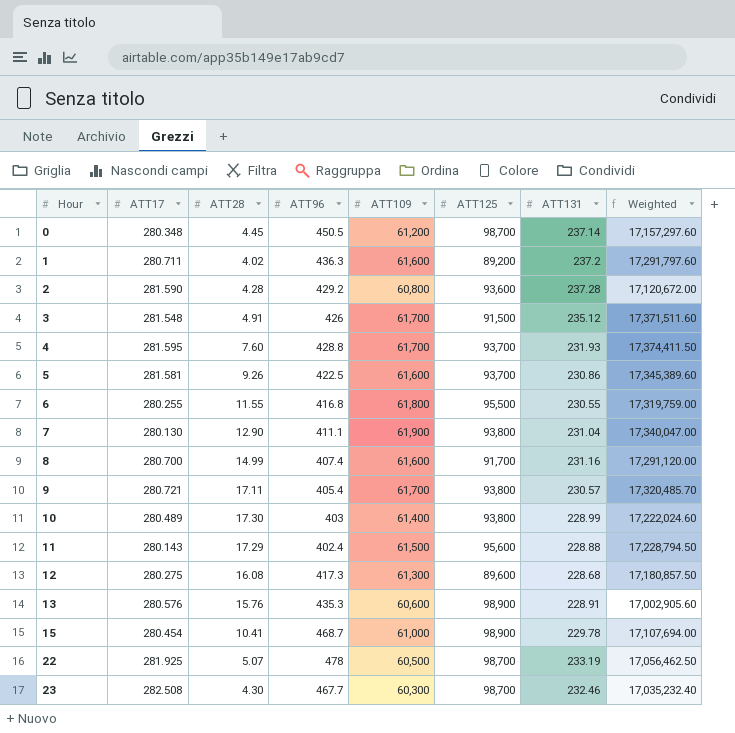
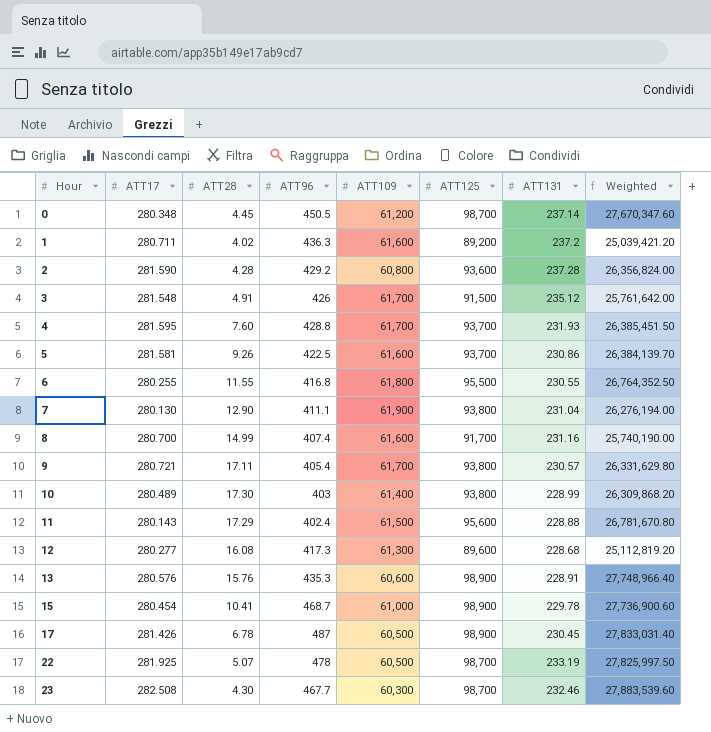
column Weighted | formula: [ATT17] * [ATT109] -> [ATT17] * [ATT125]
12 | ATT17: 280.275 -> 280.277
row 17: none -> 281.426 | 6.78 | 487 | 60,500 | 98,900 | 230.45 | 27,833,031.40

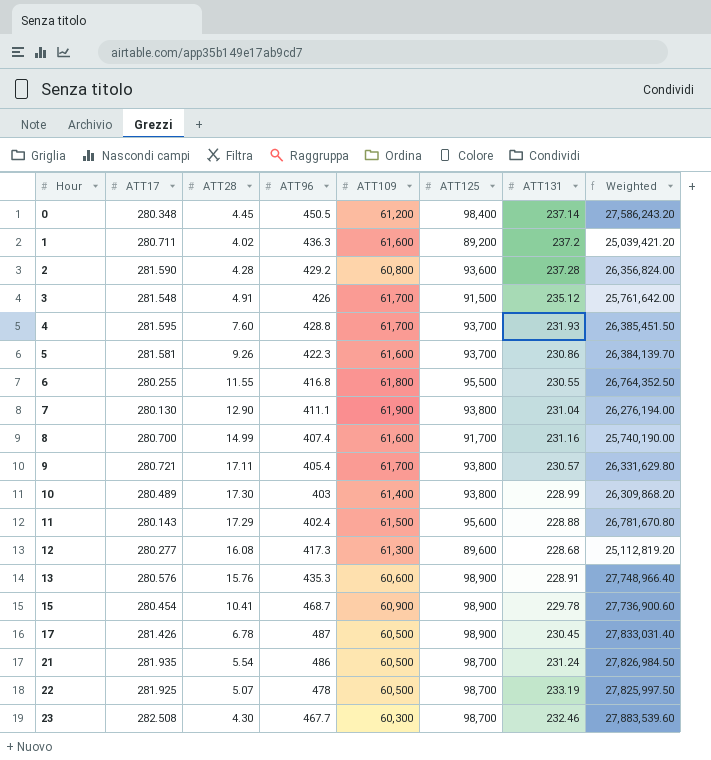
0 | ATT125: 98,700 -> 98,400
0 | Weighted: 27,670,347.60 -> 27,586,243.20
5 | ATT96: 422.5 -> 422.3
15 | ATT109: 61,000 -> 60,900
row 21: none -> 281.935 | 5.54 | 486 | 60,500 | 98,700 | 231.24 | 27,826,984.50

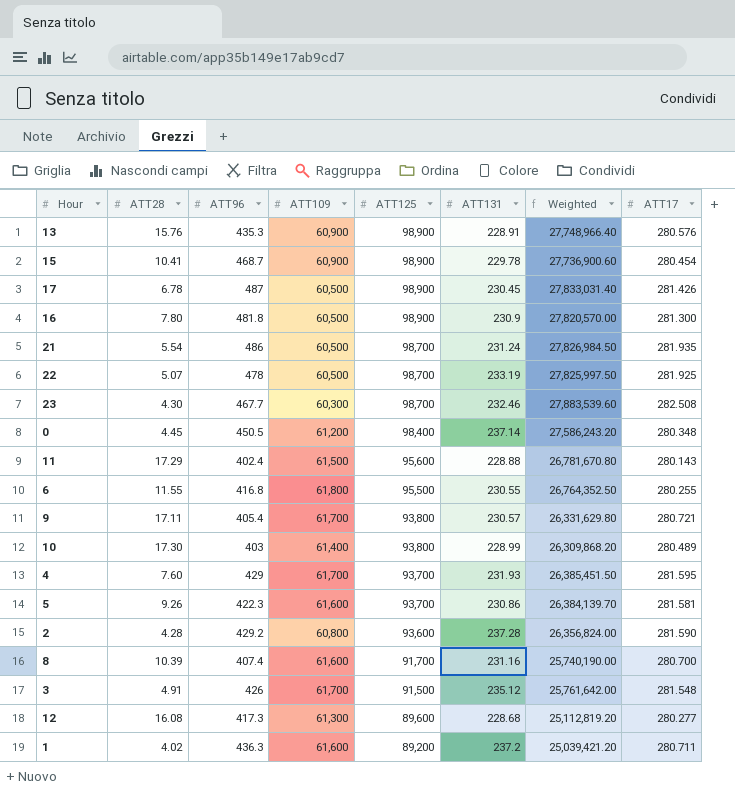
row order: Hour ascending -> ATT125 descending
column ATT17 | position: 2 -> 8
row 7: 280.130 | 12.90 | 411.1 | 61,900 | 93,800 | 231.04 | 26,276,194.00 -> none
13 | ATT109: 60,600 -> 60,900
row 16: none -> 7.80 | 481.8 | 60,500 | 98,900 | 230.9 | 27,820,570.00 | 281.300
4 | ATT96: 428.8 -> 429
8 | ATT28: 14.99 -> 10.39

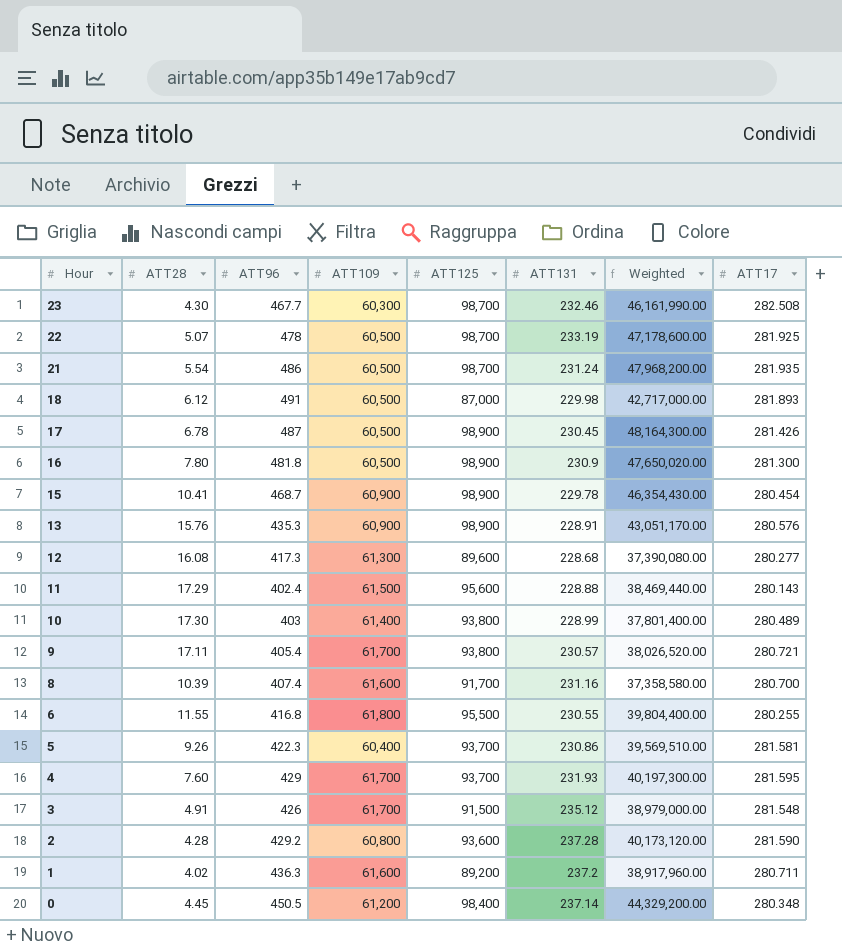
row order: ATT125 descending -> Hour descending
column Weighted | formula: [ATT125] * [ATT17] -> [ATT96] * [ATT125]
row 18: none -> 6.12 | 491 | 60,500 | 87,000 | 229.98 | 42,717,000.00 | 281.893
5 | ATT109: 61,600 -> 60,400

